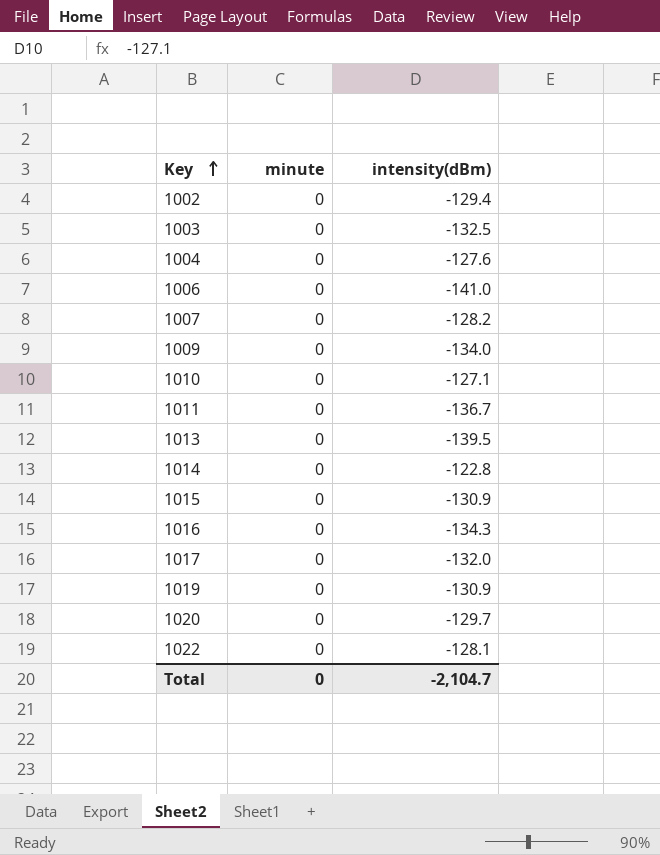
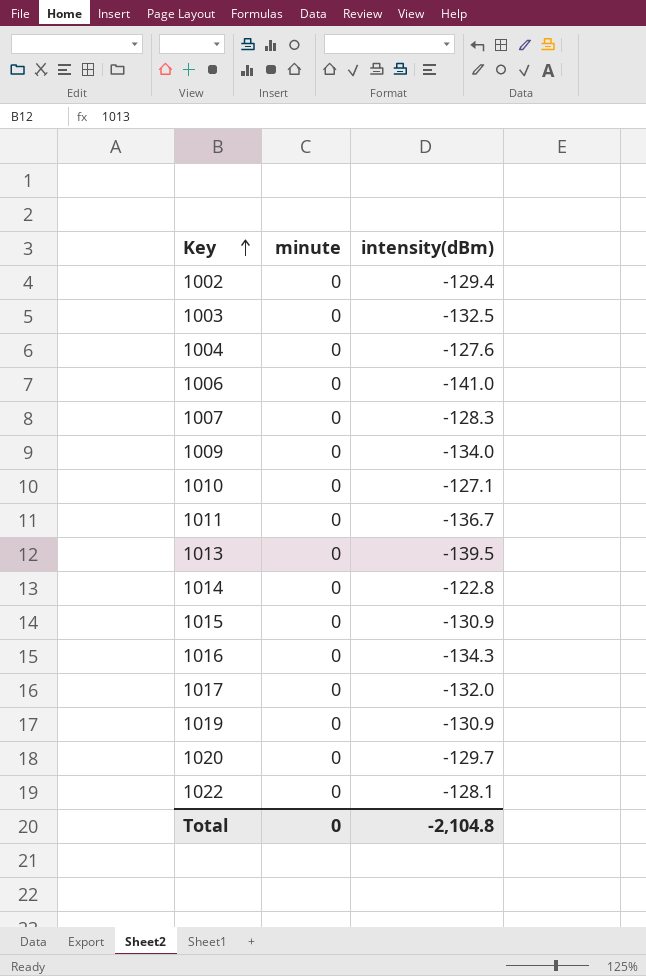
1007 | intensity(dBm): -128.2 -> -128.3
Total | intensity(dBm): -2,104.7 -> -2,104.8

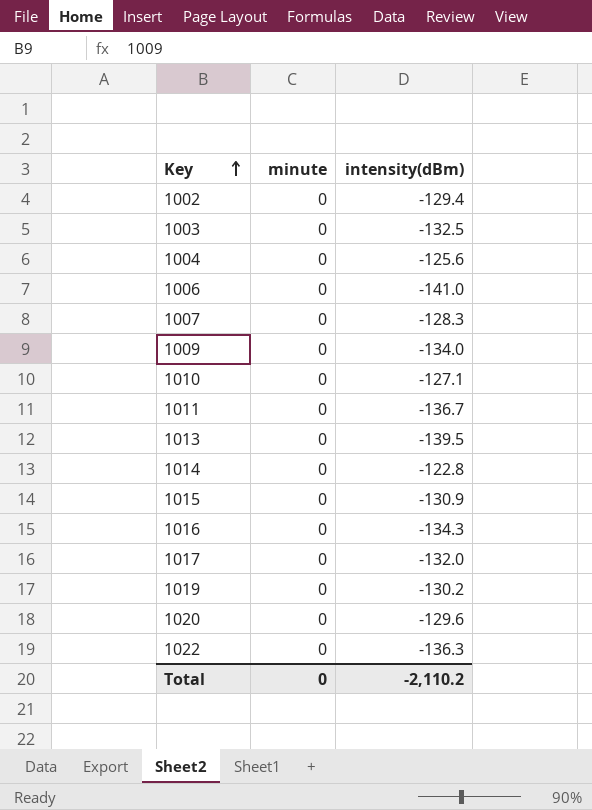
1004 | intensity(dBm): -127.6 -> -125.6
1019 | intensity(dBm): -130.9 -> -130.2
1020 | intensity(dBm): -129.7 -> -129.6
1022 | intensity(dBm): -128.1 -> -136.3
Total | intensity(dBm): -2,104.8 -> -2,110.2

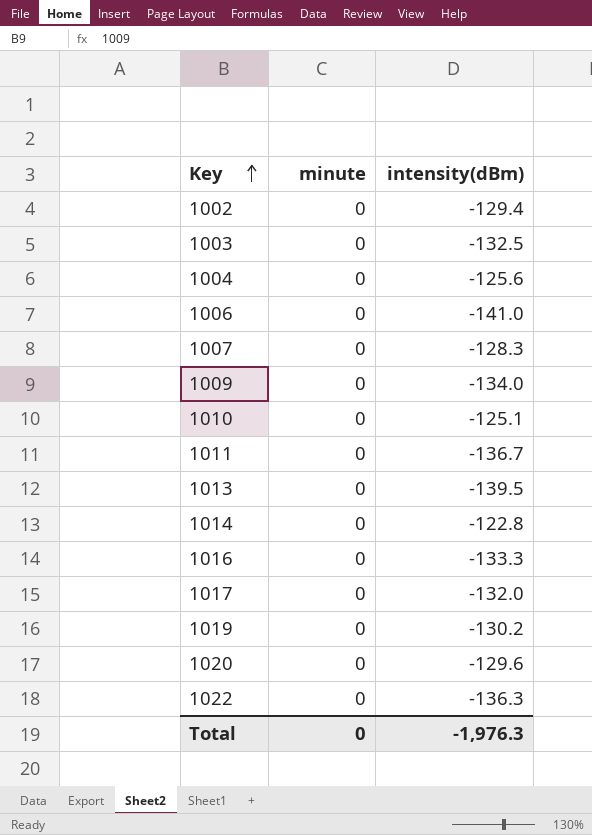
row 1015: 0 | -130.9 -> none
1010 | intensity(dBm): -127.1 -> -125.1
1016 | intensity(dBm): -134.3 -> -133.3
Total | intensity(dBm): -2,110.2 -> -1,976.3

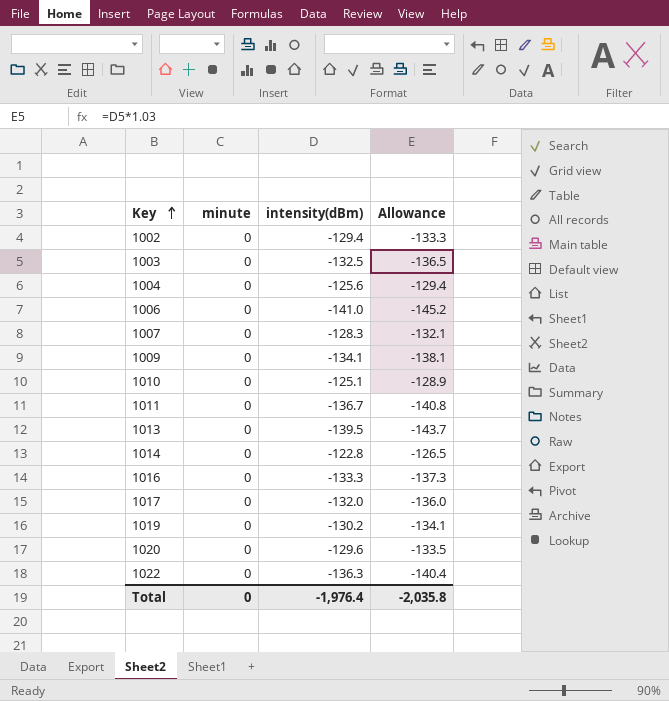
column Allowance | formula: none -> [intensity(dBm)] * 1.03
1009 | intensity(dBm): -134.0 -> -134.1
Total | intensity(dBm): -1,976.3 -> -1,976.4

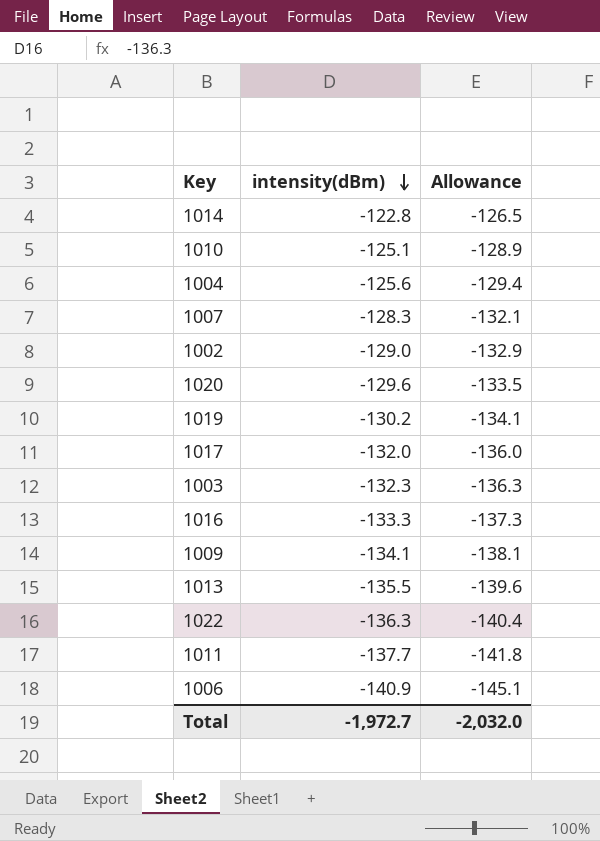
row order: Key ascending -> intensity(dBm) descending
column minute | position: 2 -> none
1002 | intensity(dBm): -129.4 -> -129.0
1002 | Allowance: -133.3 -> -132.9
1003 | intensity(dBm): -132.5 -> -132.3
1003 | Allowance: -136.5 -> -136.3
1013 | intensity(dBm): -139.5 -> -135.5
1013 | Allowance: -143.7 -> -139.6
1011 | intensity(dBm): -136.7 -> -137.7
1011 | Allowance: -140.8 -> -141.8
1006 | intensity(dBm): -141.0 -> -140.9
1006 | Allowance: -145.2 -> -145.1
Total | intensity(dBm): -1,976.4 -> -1,972.7
Total | Allowance: -2,035.8 -> -2,032.0

